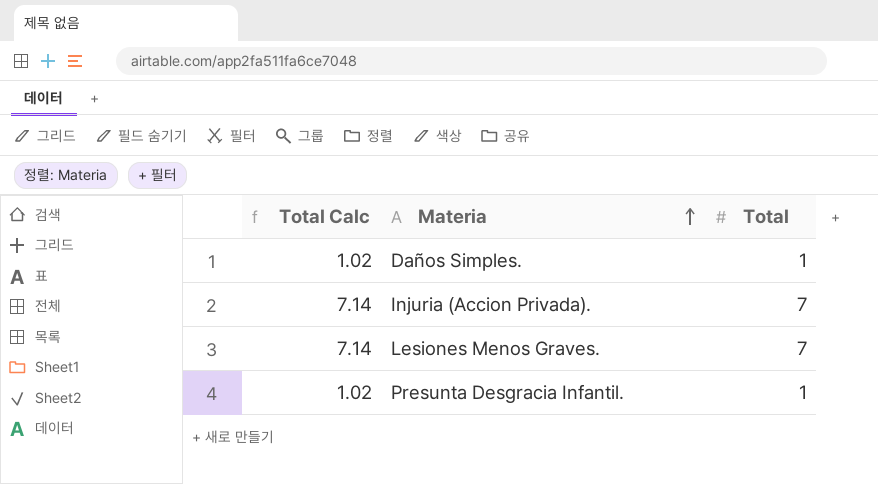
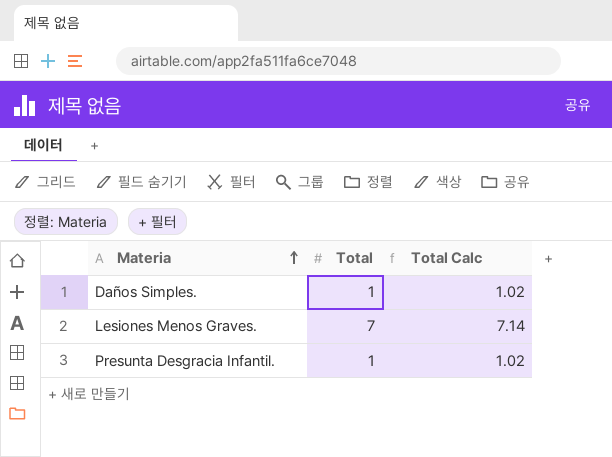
column Total Calc | position: 1 -> 3
row Injuria (Accion Privada).: 7.14 | 7 -> none

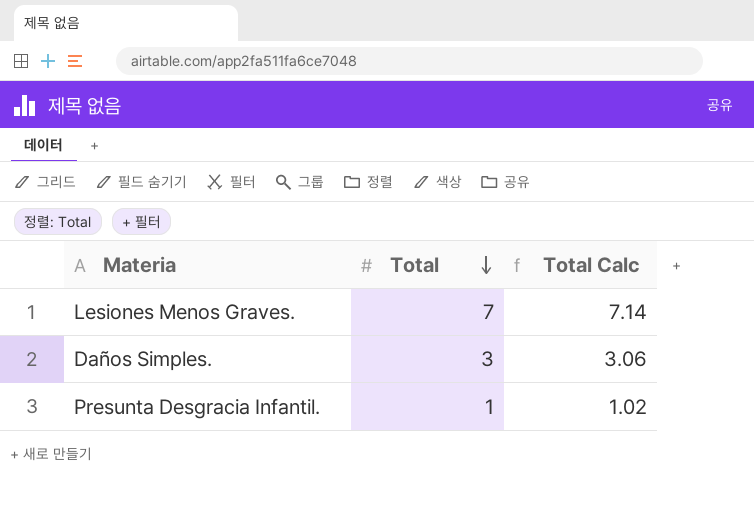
row order: Materia ascending -> Total descending
Daños Simples. | Total: 1 -> 3
Daños Simples. | Total Calc: 1.02 -> 3.06

